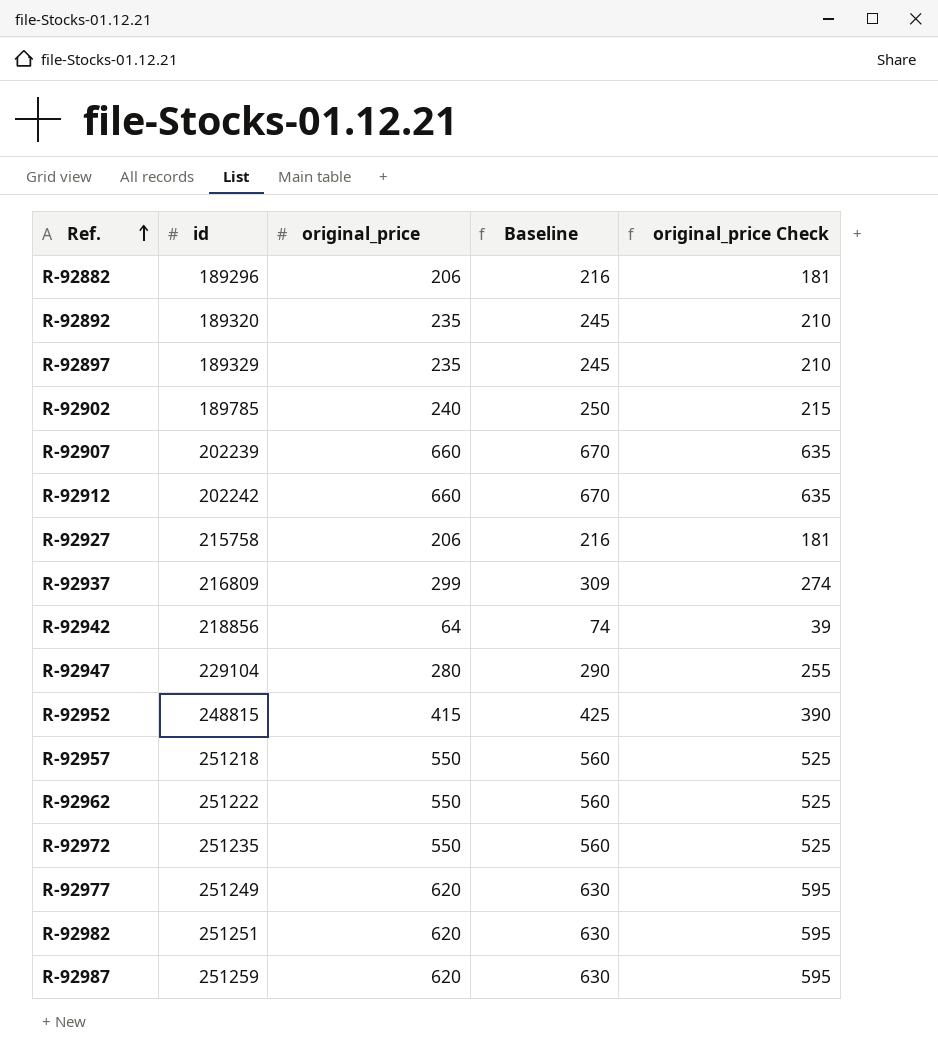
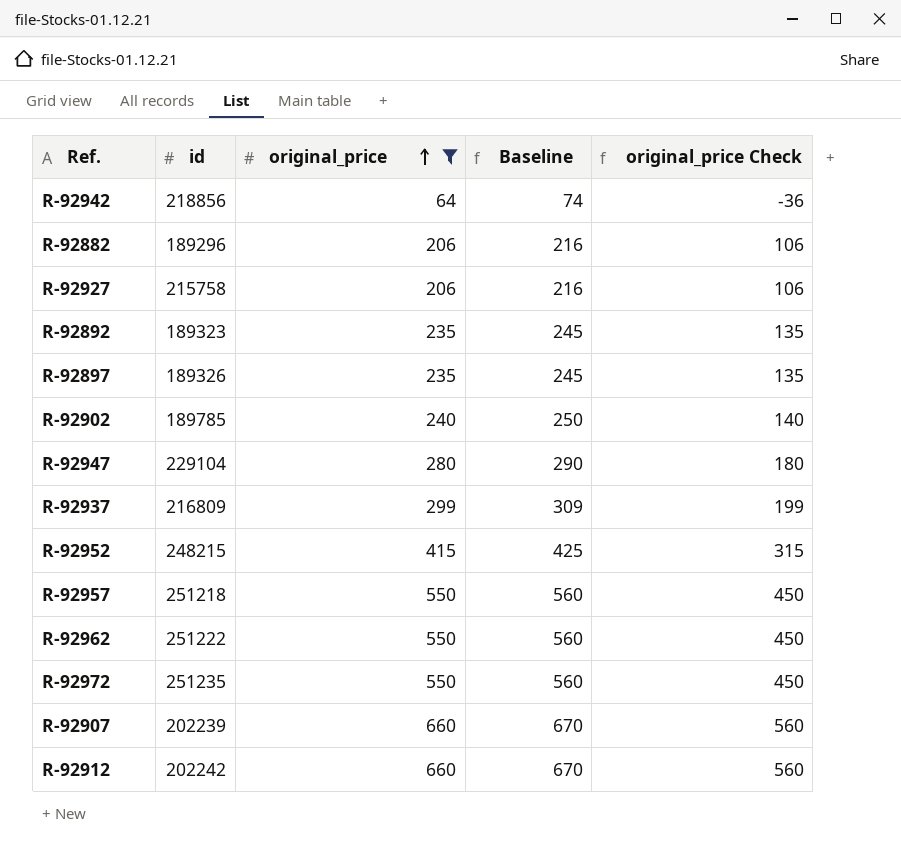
filter: none -> original_price != 620
row order: Ref. ascending -> original_price ascending
column original_price Check | formula: [original_price] - 25 -> [original_price] - 100
R-92892 | id: 189320 -> 189323
R-92897 | id: 189329 -> 189326
R-92952 | id: 248815 -> 248215

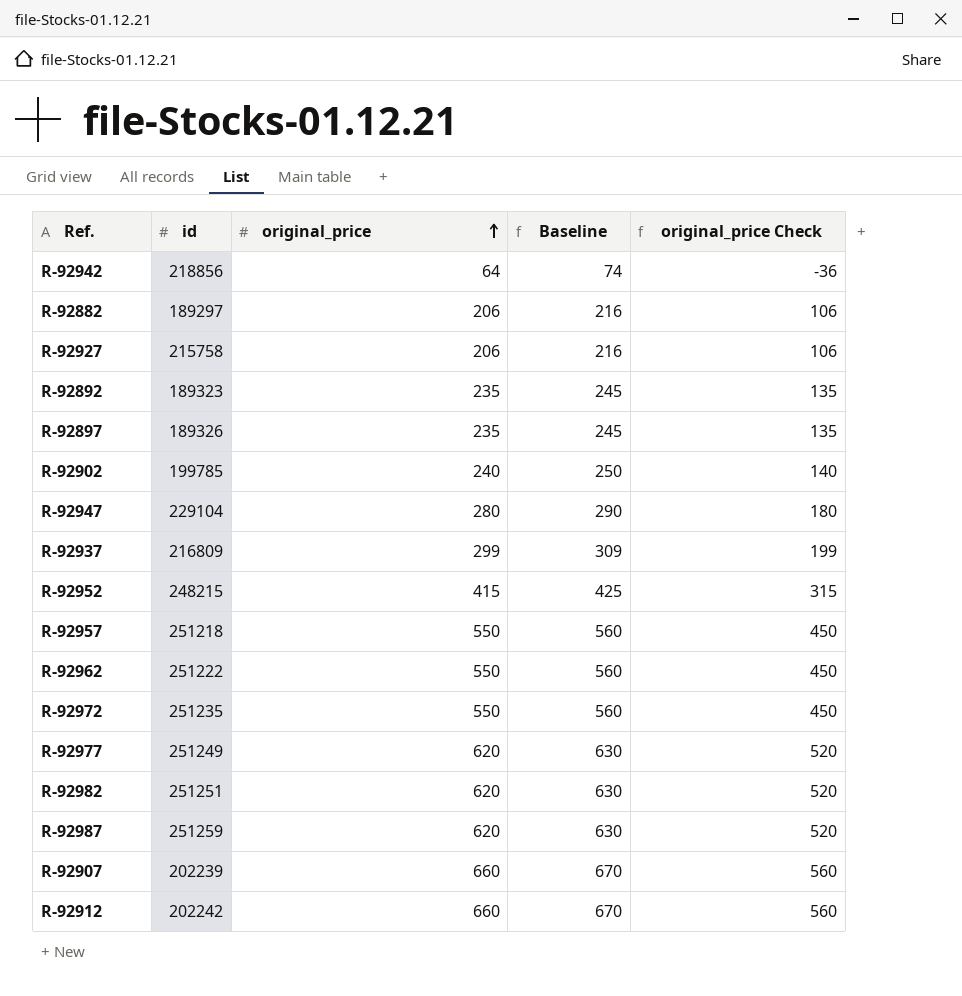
filter: original_price != 620 -> none
R-92882 | id: 189296 -> 189297
R-92902 | id: 189785 -> 199785

